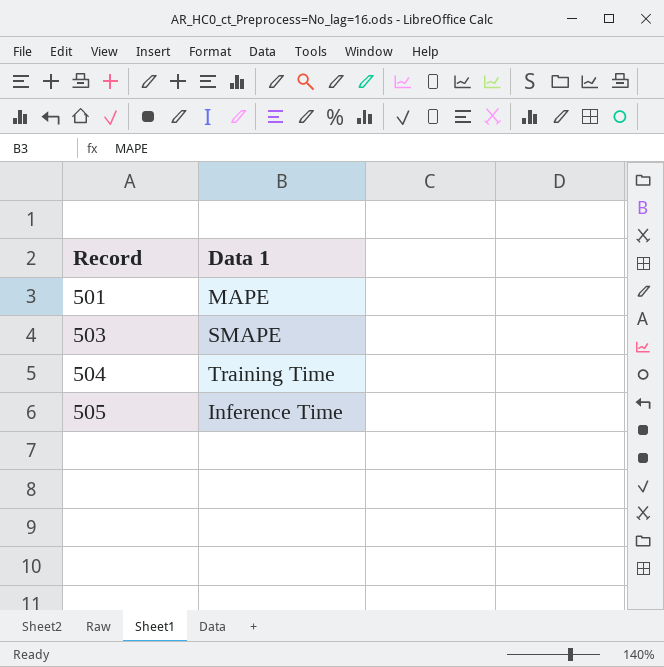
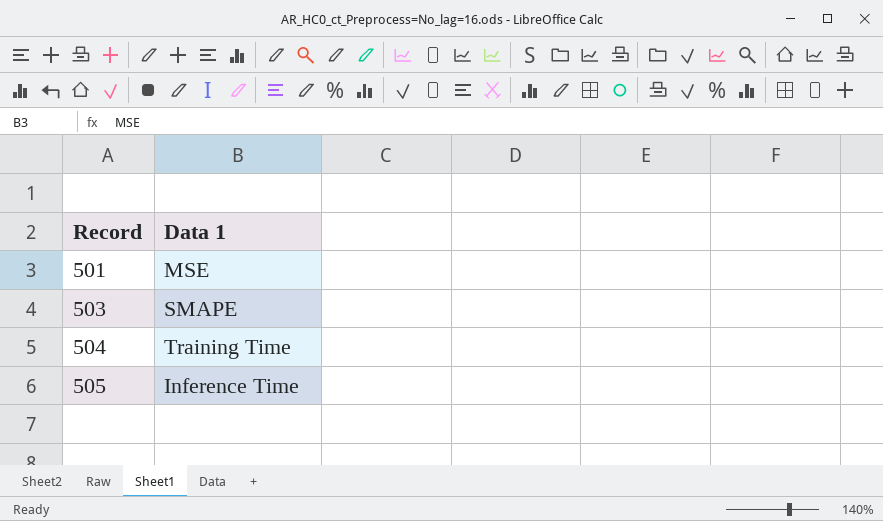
501 | Data 1: MAPE -> MSE

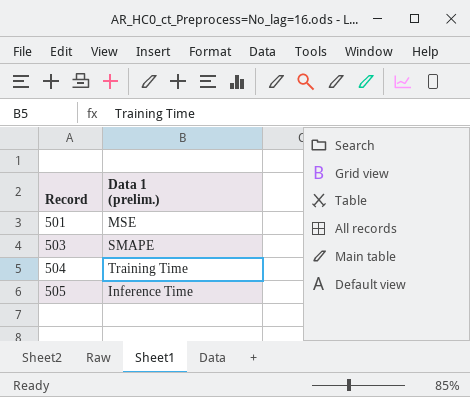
column name: Data 1 -> Data 1 (prelim.)

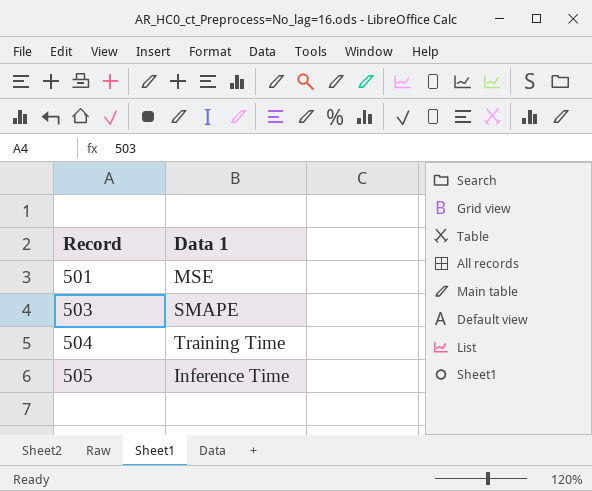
column name: Data 1 (prelim.) -> Data 1

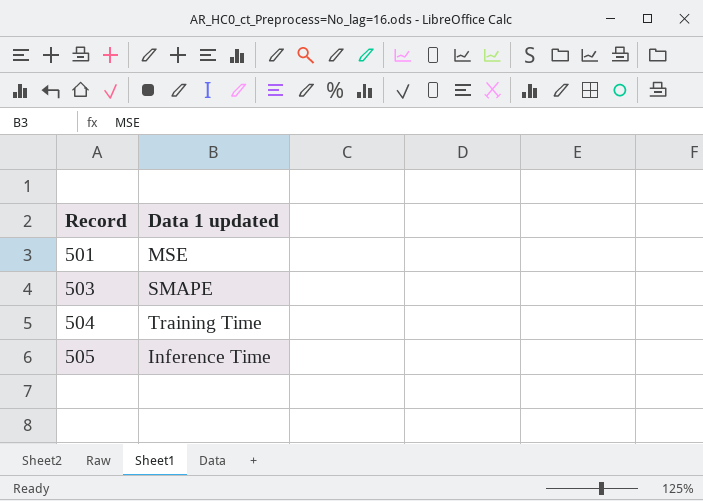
column name: Data 1 -> Data 1 updated

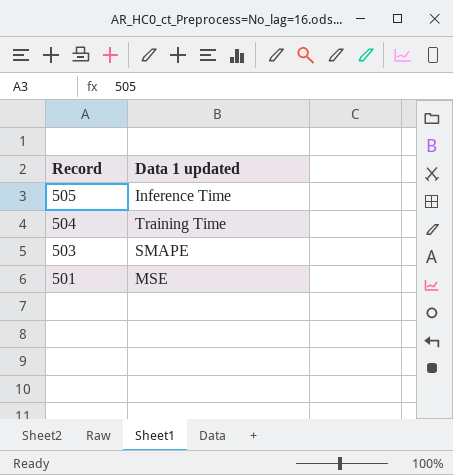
row order: Record ascending -> Record descending

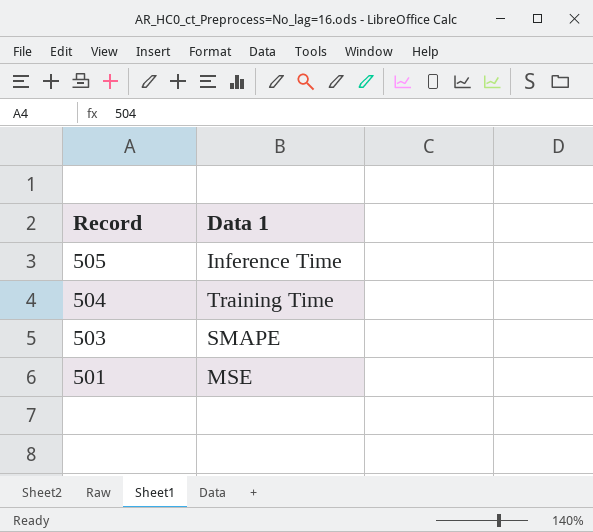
column name: Data 1 updated -> Data 1

